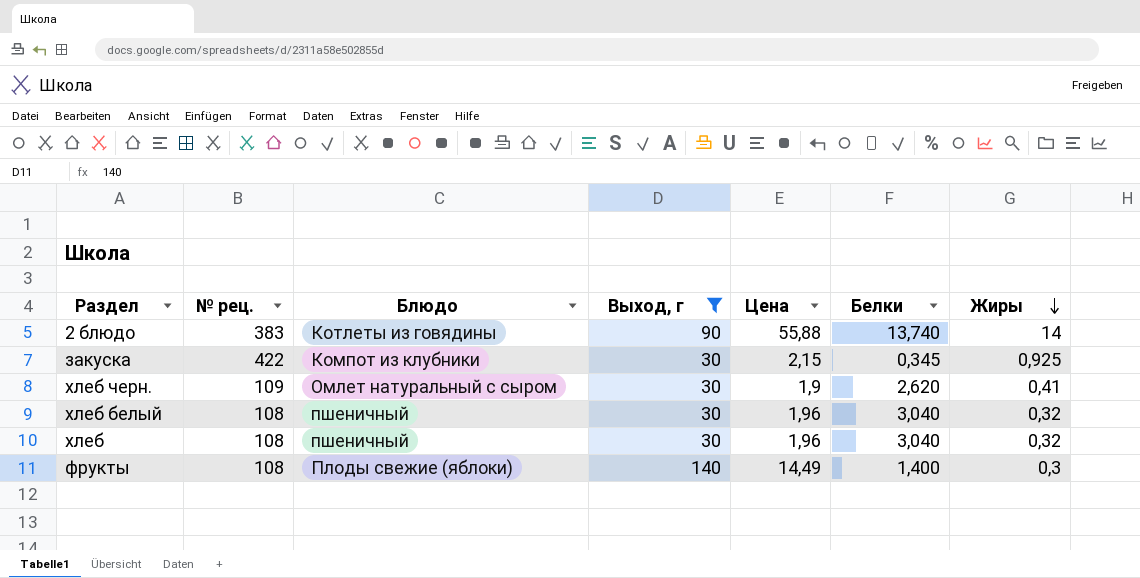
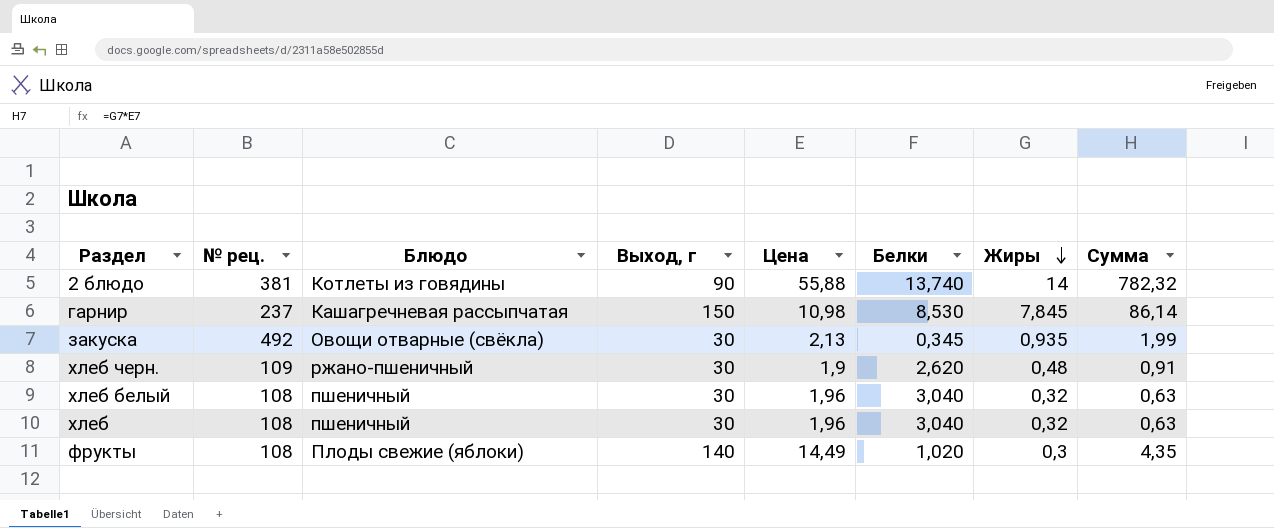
filter: Выход, г != 150 -> none
column Сумма | formula: none -> [Цена] * [Жиры]
2 блюдо | № рец.: 383 -> 381
закуска | № рец.: 422 -> 492
закуска | Блюдо: Компот из клубники -> Овощи отварные (свёкла)
закуска | Цена: 2,15 -> 2,13
закуска | Жиры: 0,925 -> 0,935
хлеб черн. | Блюдо: Омлет натуральный с сыром -> ржано-пшеничный
хлеб черн. | Жиры: 0,41 -> 0,48
фрукты | Белки: 1,400 -> 1,020

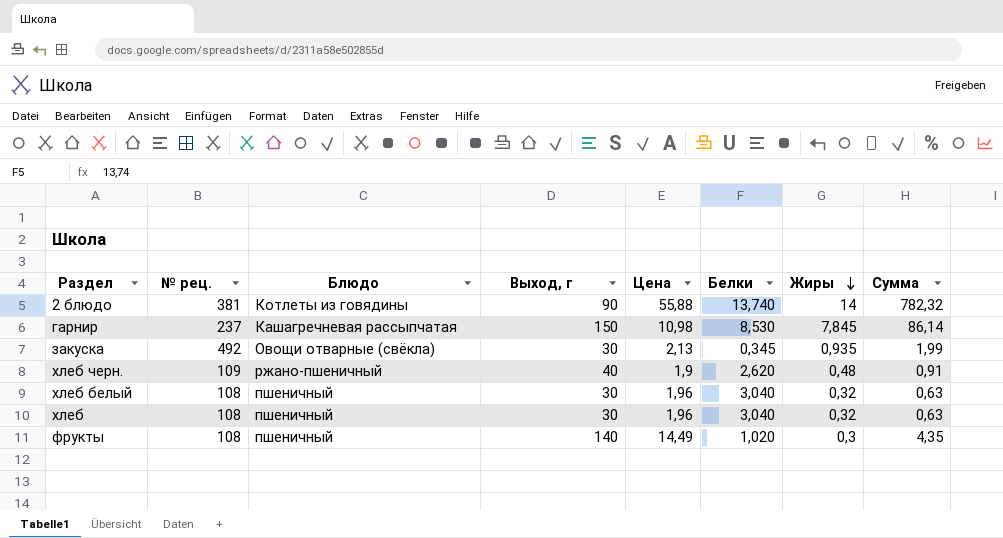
хлеб черн. | Выход, г: 30 -> 40
фрукты | Блюдо: Плоды свежие (яблоки) -> пшеничный

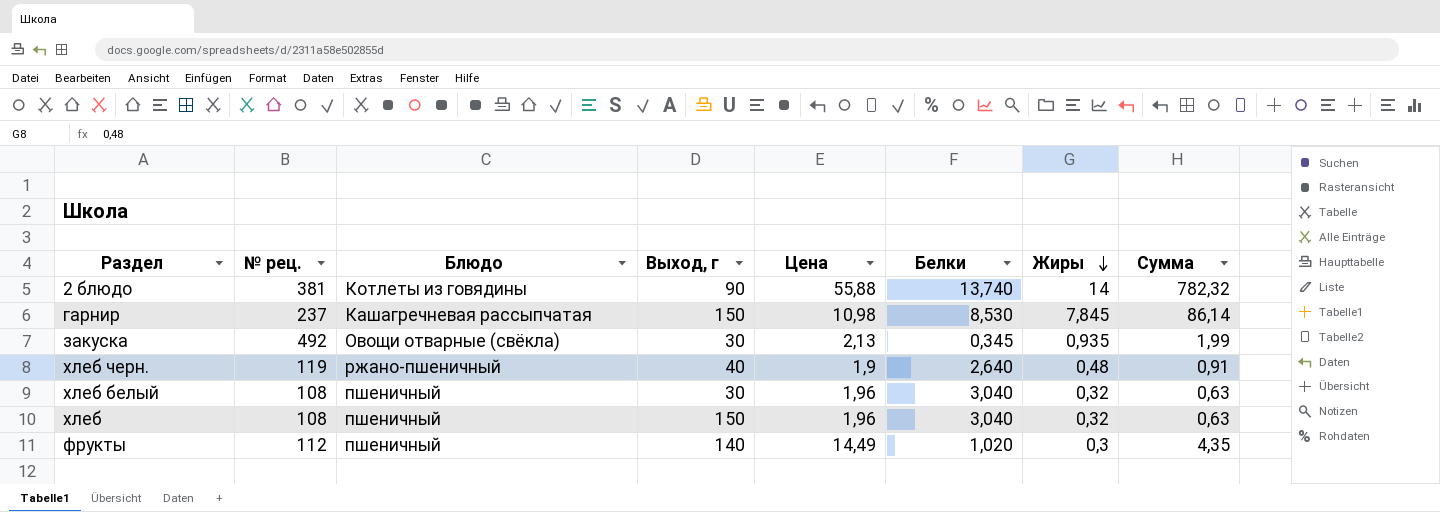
хлеб черн. | № рец.: 109 -> 119
хлеб черн. | Белки: 2,620 -> 2,640
хлеб | Выход, г: 30 -> 150
фрукты | № рец.: 108 -> 112

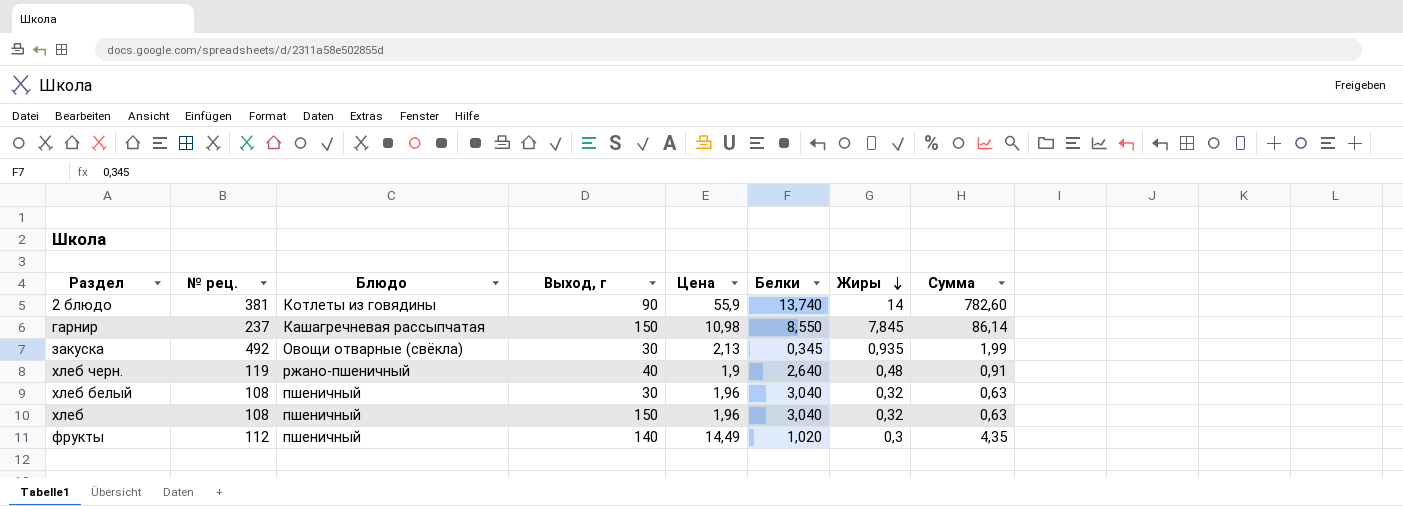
2 блюдо | Цена: 55,88 -> 55,9
2 блюдо | Сумма: 782,32 -> 782,60
гарнир | Белки: 8,530 -> 8,550

